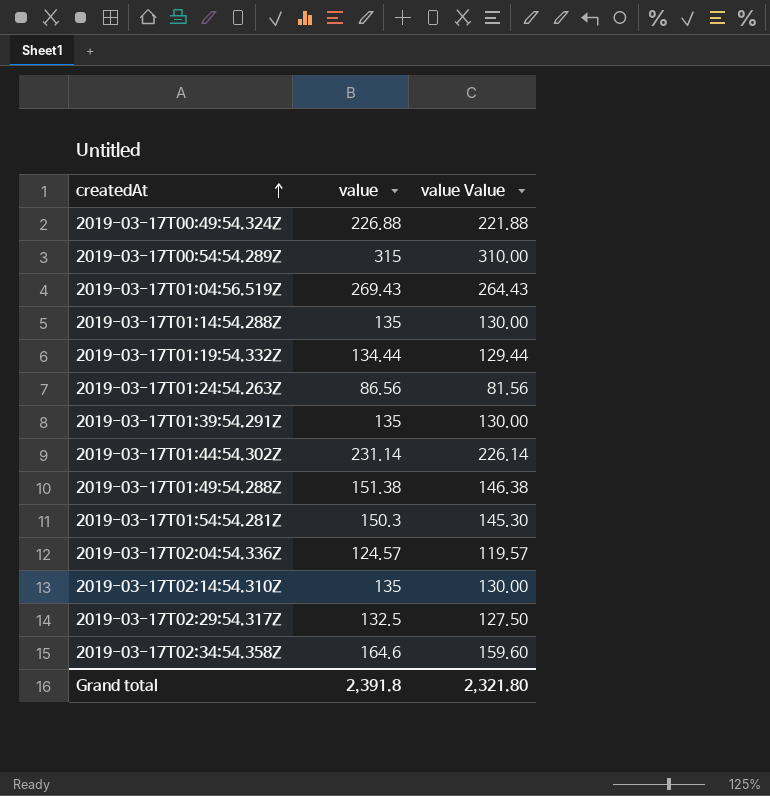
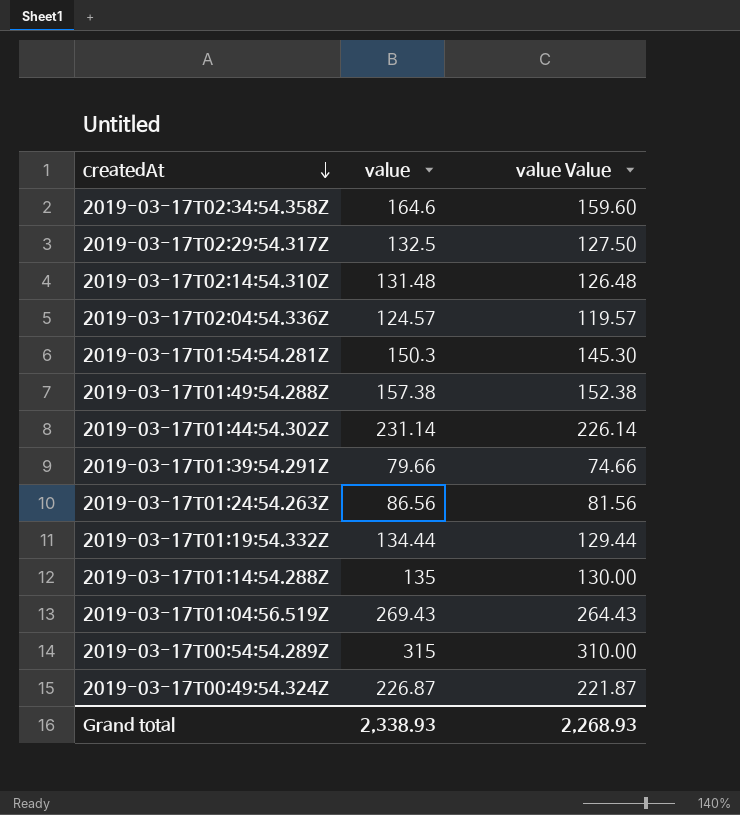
row order: createdAt ascending -> createdAt descending
2019-03-17T02:14:54.310Z | value: 135 -> 131.48
2019-03-17T02:14:54.310Z | value Value: 130.00 -> 126.48
2019-03-17T01:49:54.288Z | value: 151.38 -> 157.38
2019-03-17T01:49:54.288Z | value Value: 146.38 -> 152.38
2019-03-17T01:39:54.291Z | value: 135 -> 79.66
2019-03-17T01:39:54.291Z | value Value: 130.00 -> 74.66
2019-03-17T00:49:54.324Z | value: 226.88 -> 226.87
2019-03-17T00:49:54.324Z | value Value: 221.88 -> 221.87
Grand total | value: 2,391.8 -> 2,338.93
Grand total | value Value: 2,321.80 -> 2,268.93

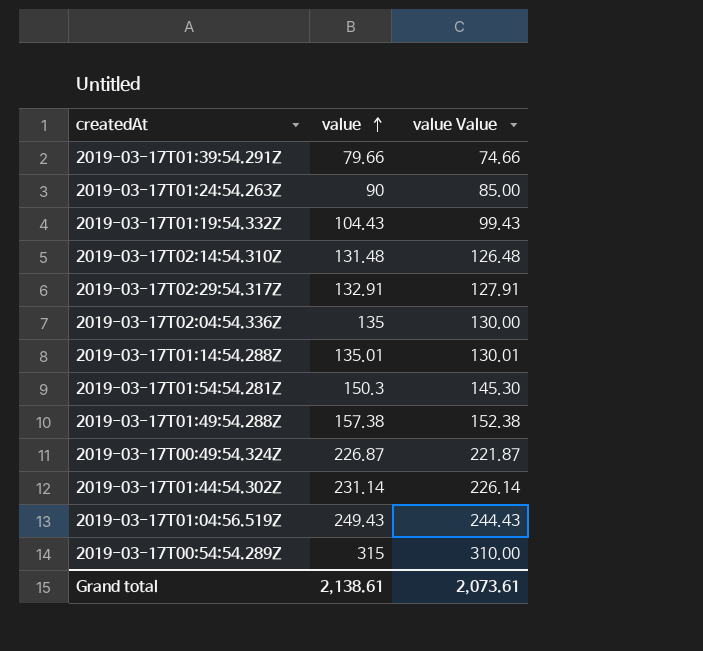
row order: createdAt descending -> value ascending
row 2019-03-17T02:34:54.358Z: 164.6 | 159.60 -> none
2019-03-17T01:24:54.263Z | value: 86.56 -> 90
2019-03-17T01:24:54.263Z | value Value: 81.56 -> 85.00
2019-03-17T01:19:54.332Z | value: 134.44 -> 104.43
2019-03-17T01:19:54.332Z | value Value: 129.44 -> 99.43
2019-03-17T02:29:54.317Z | value: 132.5 -> 132.91
2019-03-17T02:29:54.317Z | value Value: 127.50 -> 127.91
2019-03-17T02:04:54.336Z | value: 124.57 -> 135
2019-03-17T02:04:54.336Z | value Value: 119.57 -> 130.00
2019-03-17T01:14:54.288Z | value: 135 -> 135.01
2019-03-17T01:14:54.288Z | value Value: 130.00 -> 130.01
2019-03-17T01:04:56.519Z | value: 269.43 -> 249.43
2019-03-17T01:04:56.519Z | value Value: 264.43 -> 244.43
Grand total | value: 2,338.93 -> 2,138.61
Grand total | value Value: 2,268.93 -> 2,073.61

